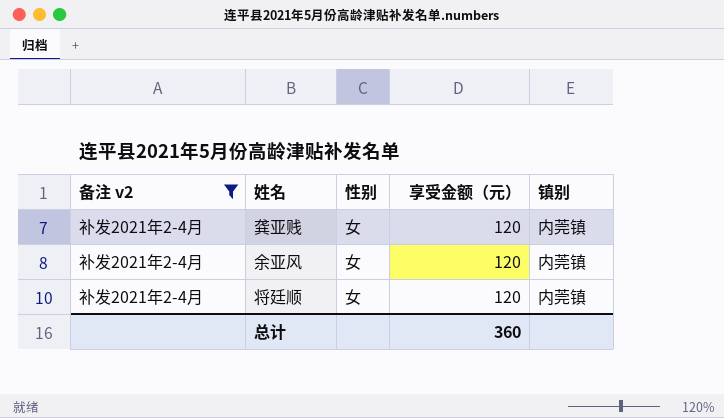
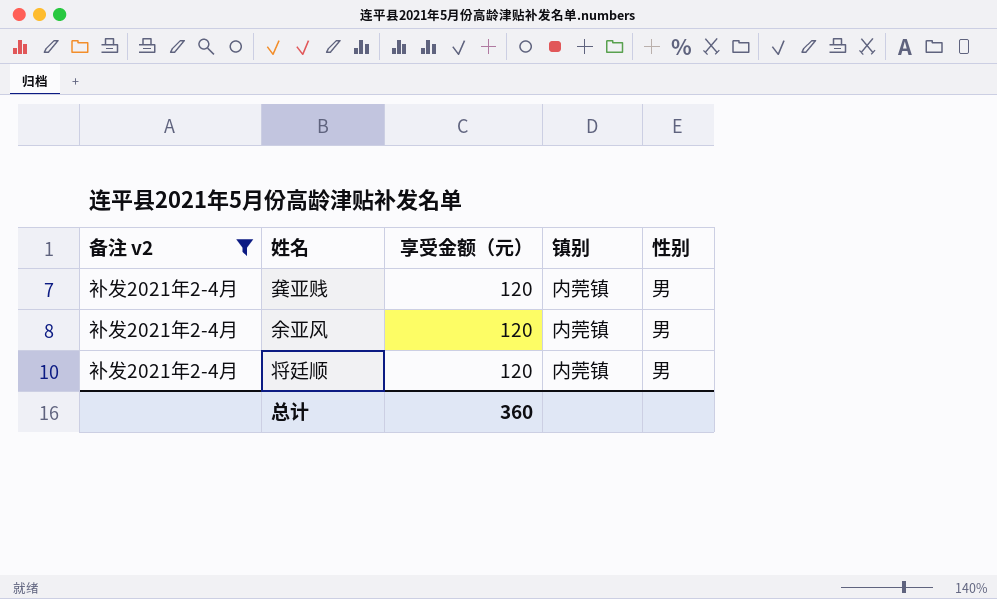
column 性别 | position: 3 -> 5
龚亚贱 | 性别: 女 -> 男
余亚风 | 性别: 女 -> 男
将廷顺 | 性别: 女 -> 男

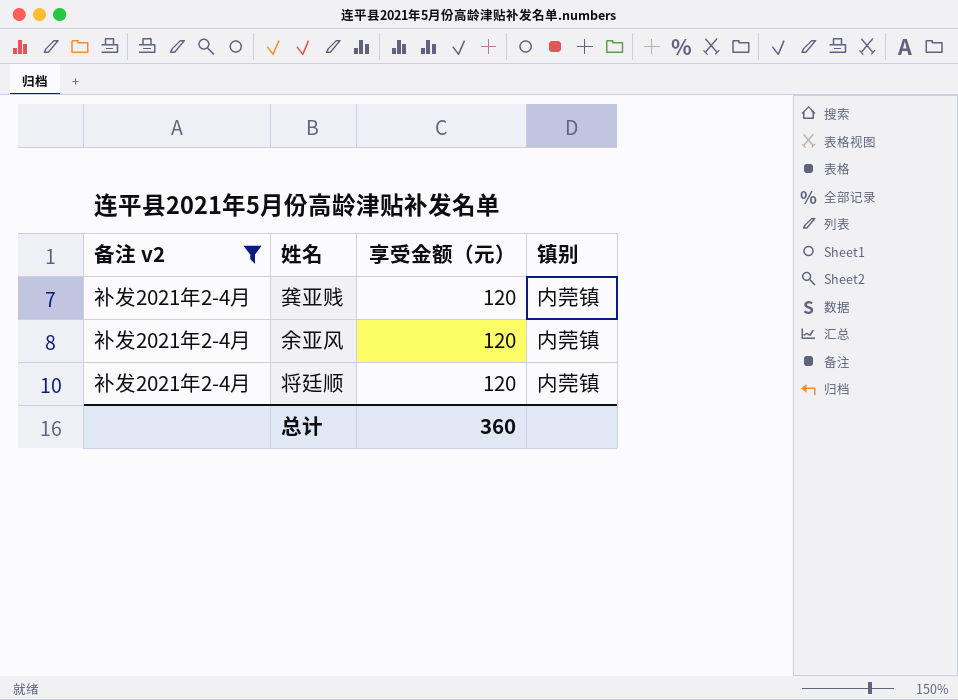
column 性别 | position: 5 -> none

